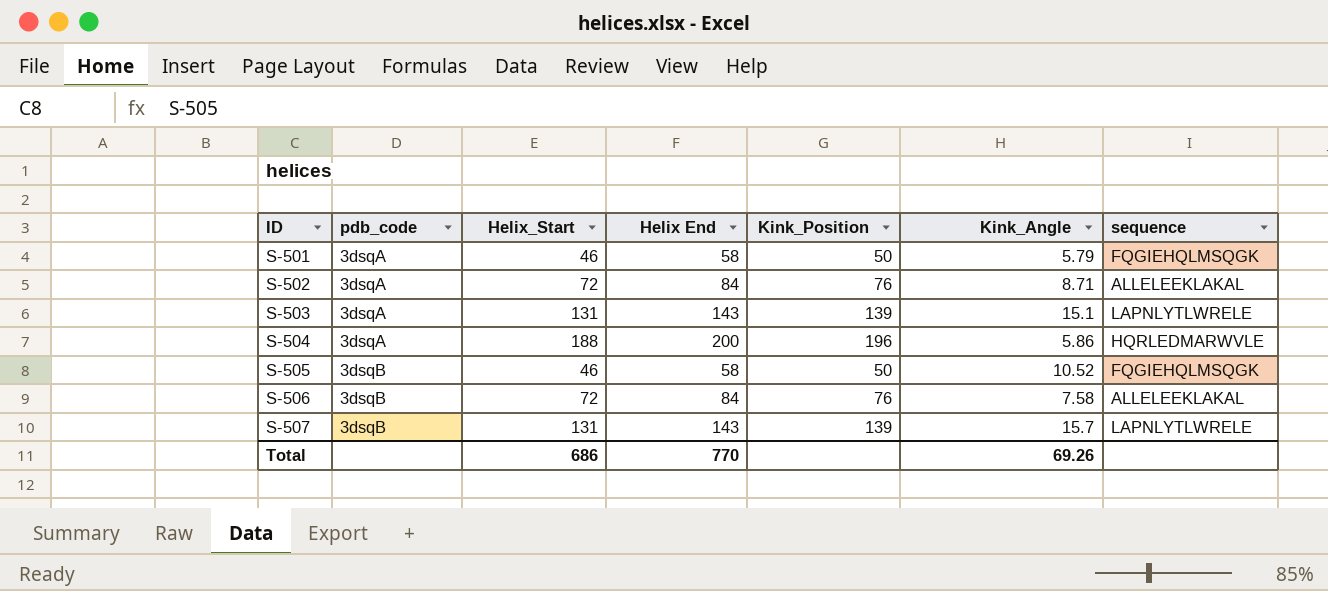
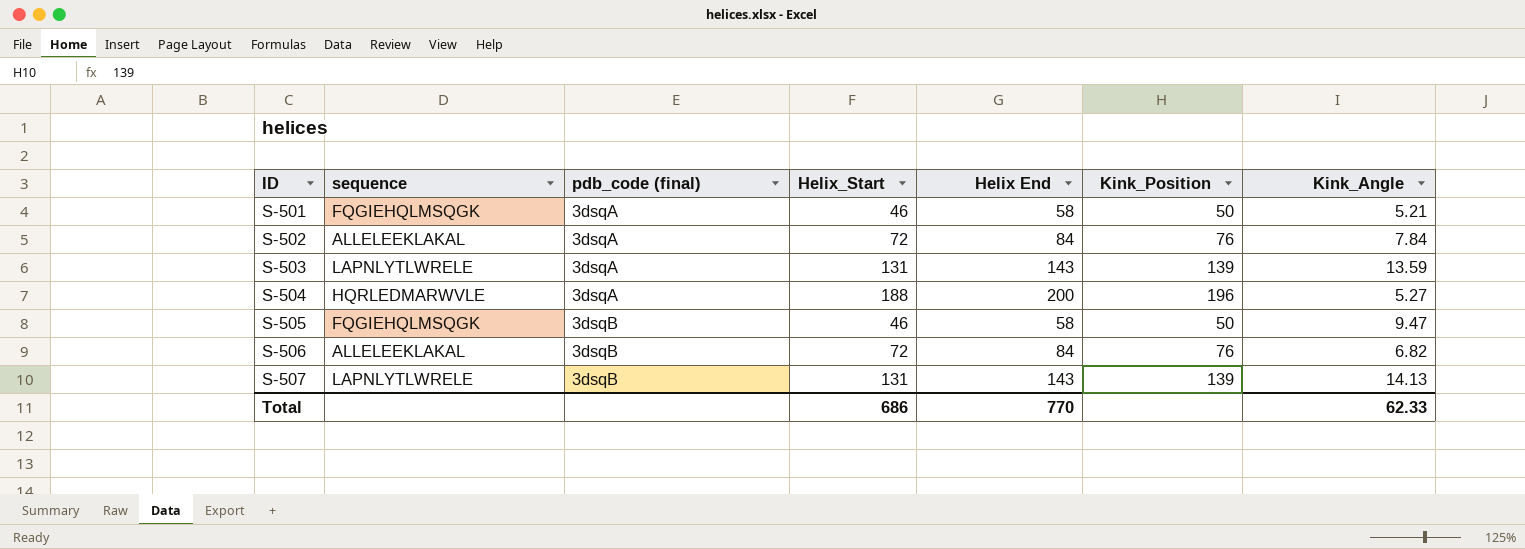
column sequence | position: 7 -> 2
column name: pdb_code -> pdb_code (final)
S-501 | Kink_Angle: 5.79 -> 5.21
S-502 | Kink_Angle: 8.71 -> 7.84
S-503 | Kink_Angle: 15.1 -> 13.59
S-504 | Kink_Angle: 5.86 -> 5.27
S-505 | Kink_Angle: 10.52 -> 9.47
S-506 | Kink_Angle: 7.58 -> 6.82
S-507 | Kink_Angle: 15.7 -> 14.13
Total | Kink_Angle: 69.26 -> 62.33

